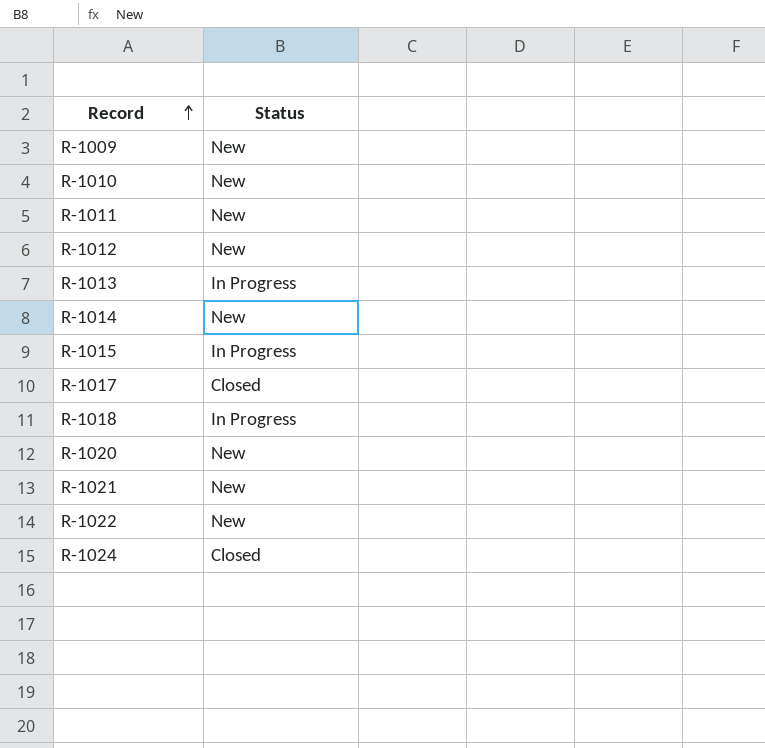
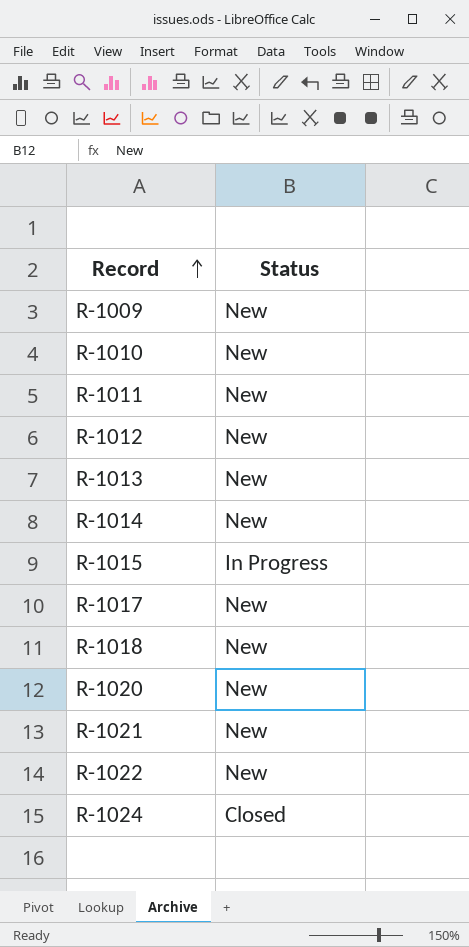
R-1013 | Status: In Progress -> New
R-1017 | Status: Closed -> New
R-1018 | Status: In Progress -> New

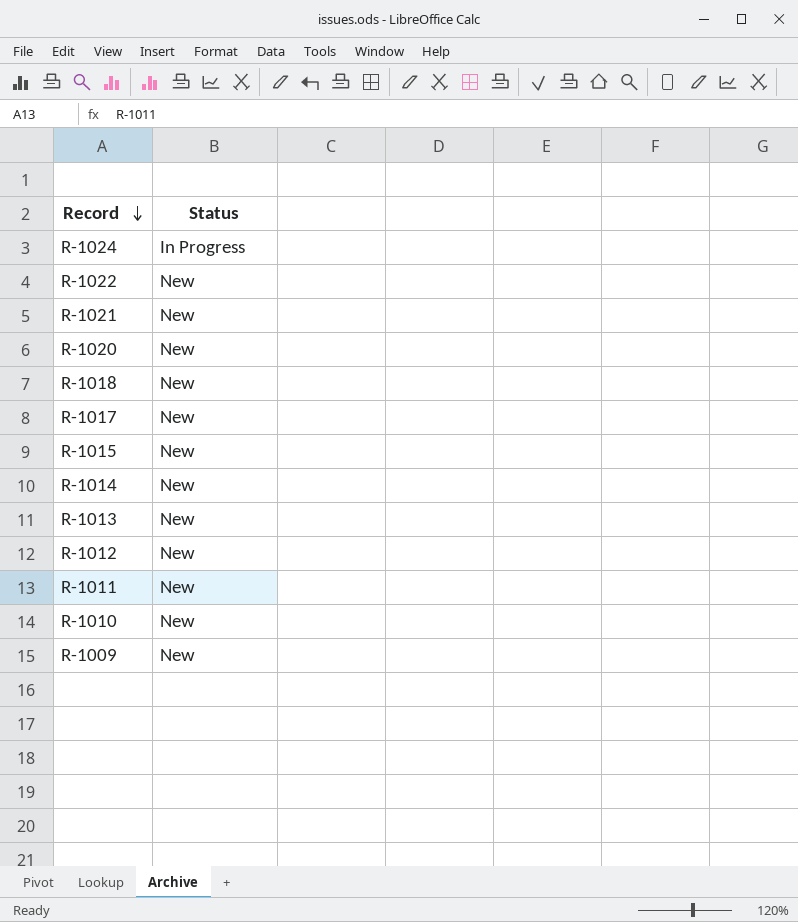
row order: Record ascending -> Record descending
R-1024 | Status: Closed -> In Progress
R-1015 | Status: In Progress -> New

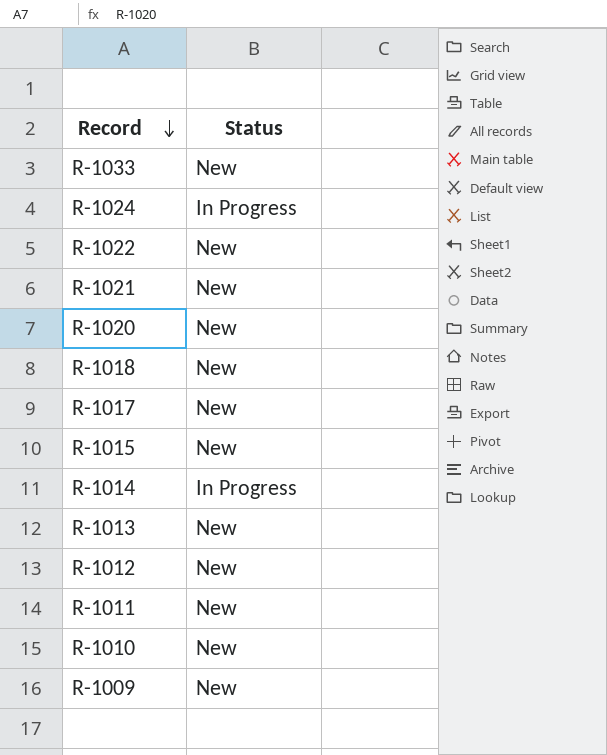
row R-1033: none -> New
R-1014 | Status: New -> In Progress

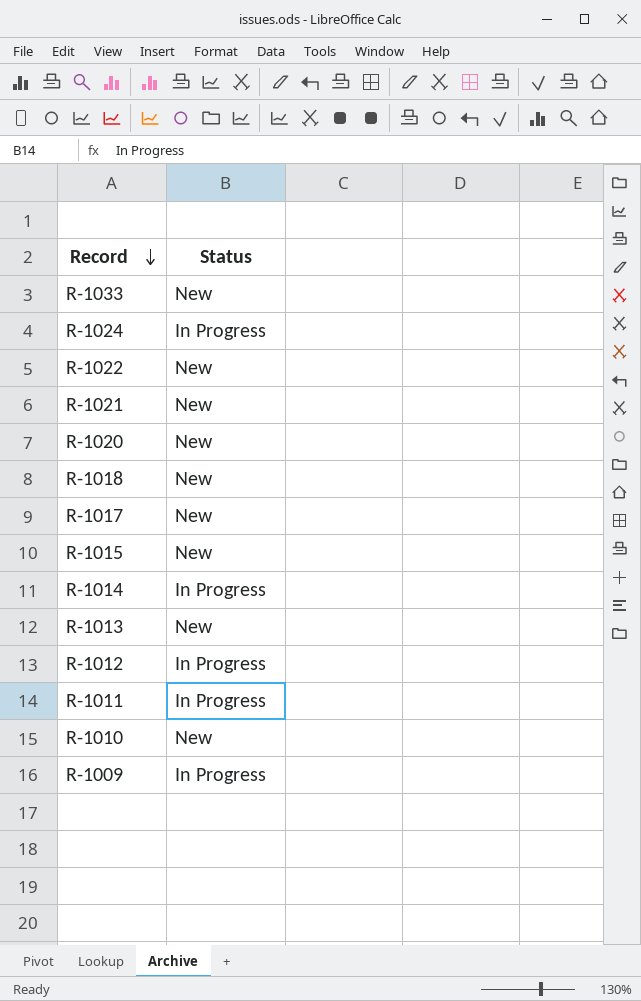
R-1012 | Status: New -> In Progress
R-1011 | Status: New -> In Progress
R-1009 | Status: New -> In Progress

